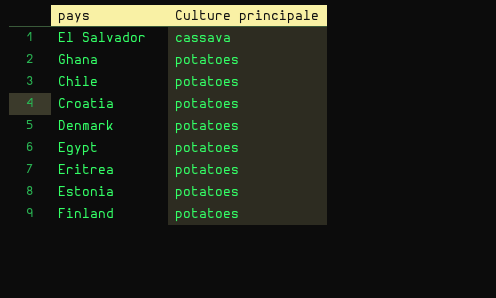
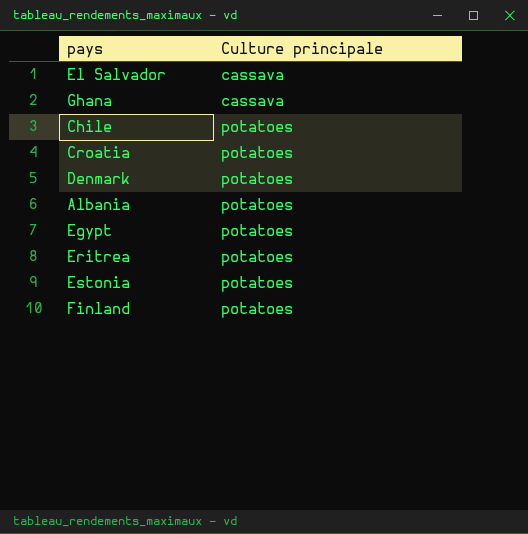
Ghana | Culture principale: potatoes -> cassava
row Albania: none -> potatoes

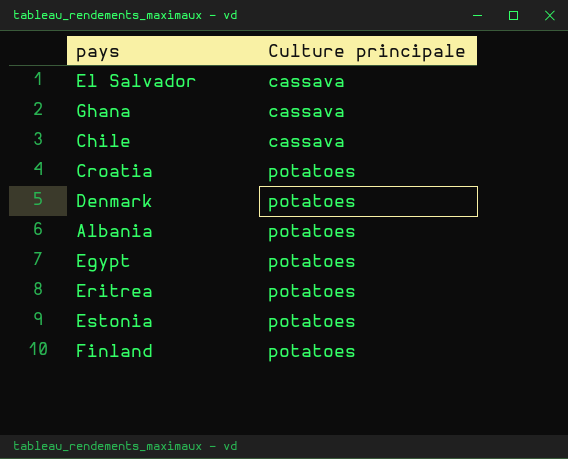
Chile | Culture principale: potatoes -> cassava

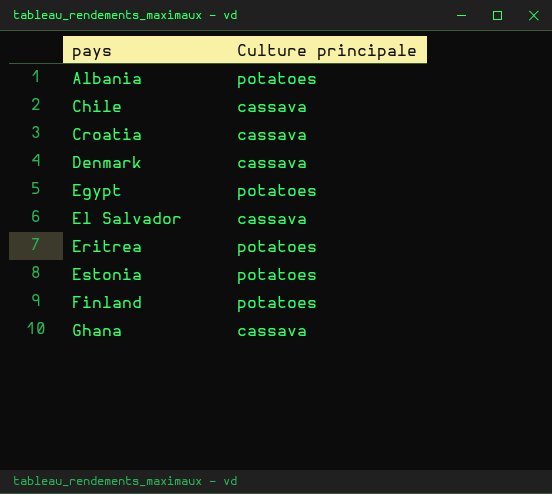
row order: Culture principale ascending -> pays ascending
Croatia | Culture principale: potatoes -> cassava
Denmark | Culture principale: potatoes -> cassava

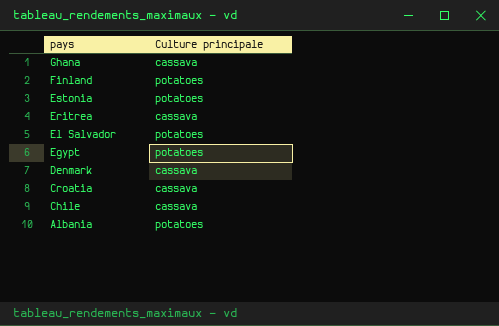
row order: pays ascending -> pays descending
Eritrea | Culture principale: potatoes -> cassava
El Salvador | Culture principale: cassava -> potatoes

